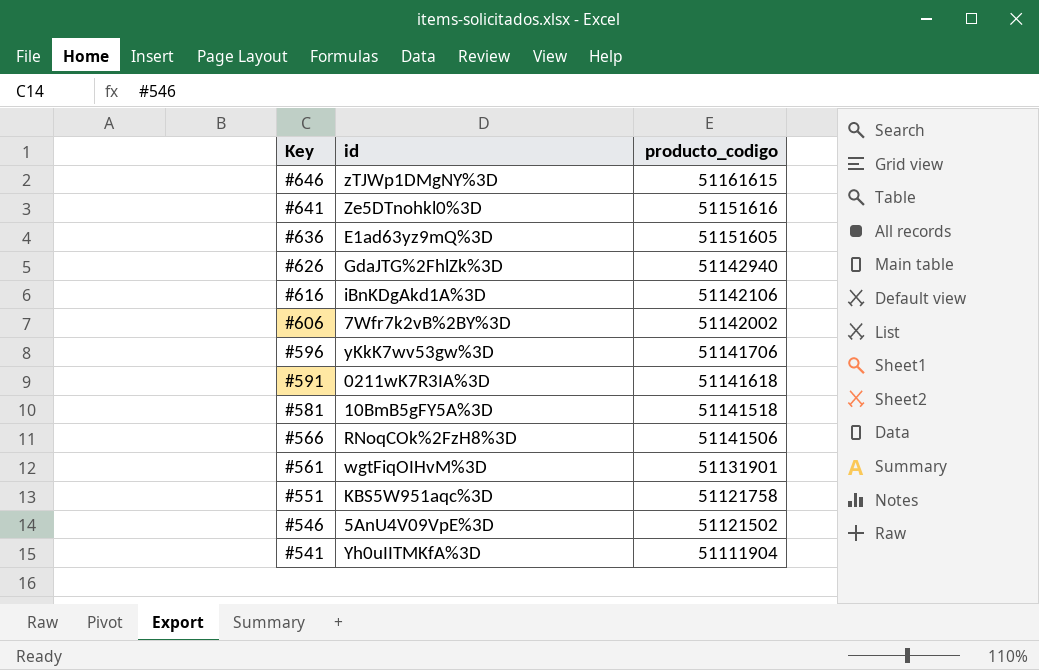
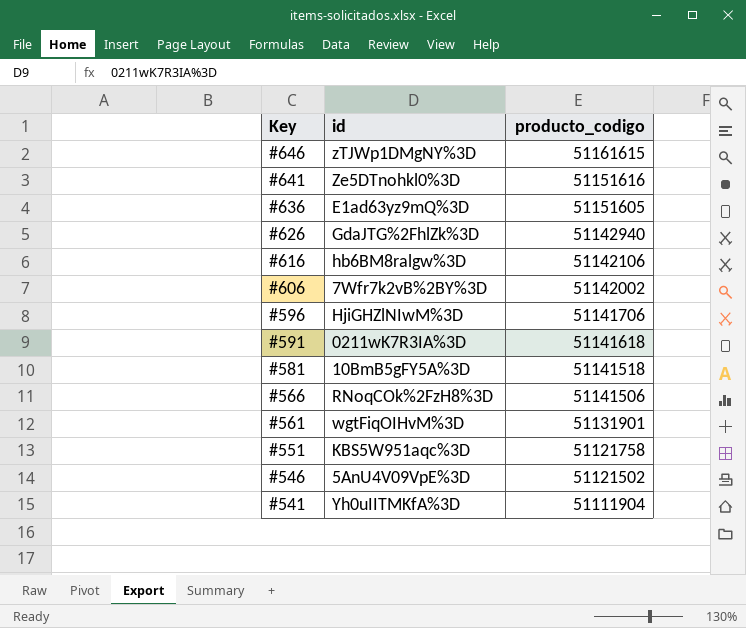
#616 | id: iBnKDgAkd1A%3D -> hb6BM8ralgw%3D
#596 | id: yKkK7wv53gw%3D -> HjiGHZlNIwM%3D

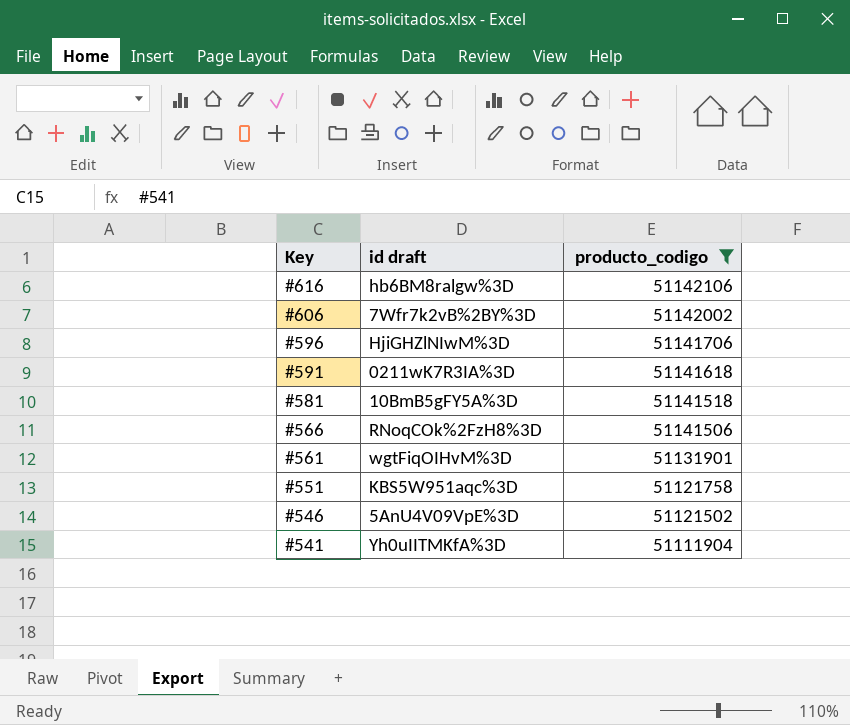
filter: none -> producto_codigo <= 51142106
column name: id -> id draft

